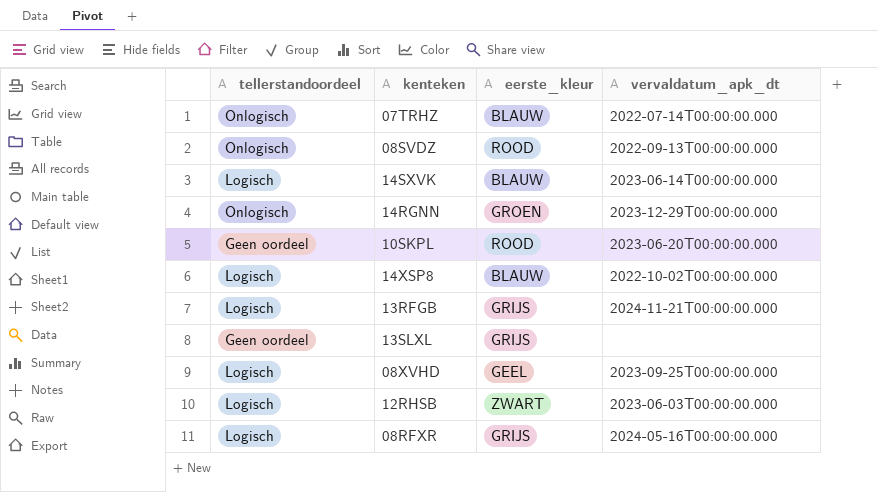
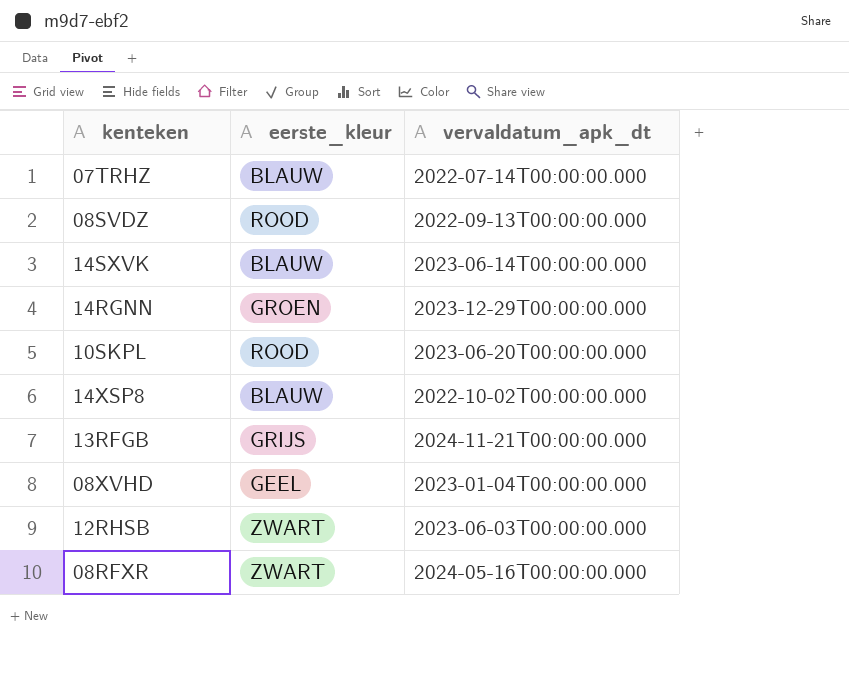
column tellerstandoordeel | position: 1 -> none
row 13SLXL: Geen oordeel | GRIJS | none -> none
08XVHD | vervaldatum_apk_dt: 2023-09-25T00:00:00.000 -> 2023-01-04T00:00:00.000
08RFXR | eerste_kleur: GRIJS -> ZWART

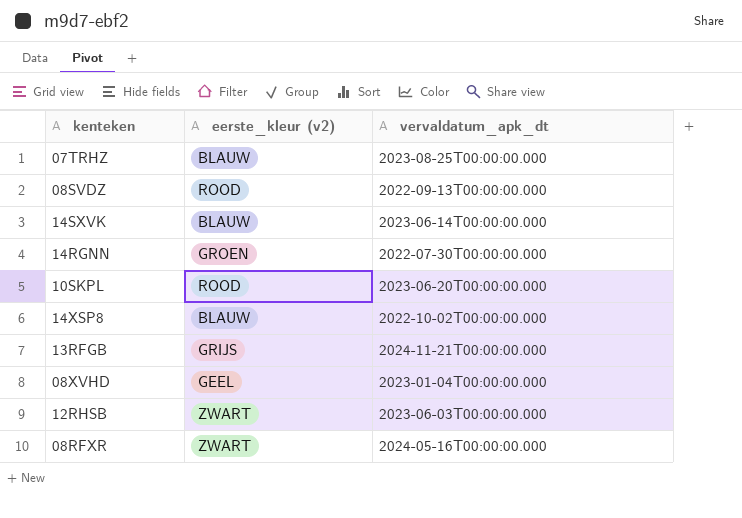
column name: eerste_kleur -> eerste_kleur (v2)
07TRHZ | vervaldatum_apk_dt: 2022-07-14T00:00:00.000 -> 2023-08-25T00:00:00.000
14RGNN | vervaldatum_apk_dt: 2023-12-29T00:00:00.000 -> 2022-07-30T00:00:00.000

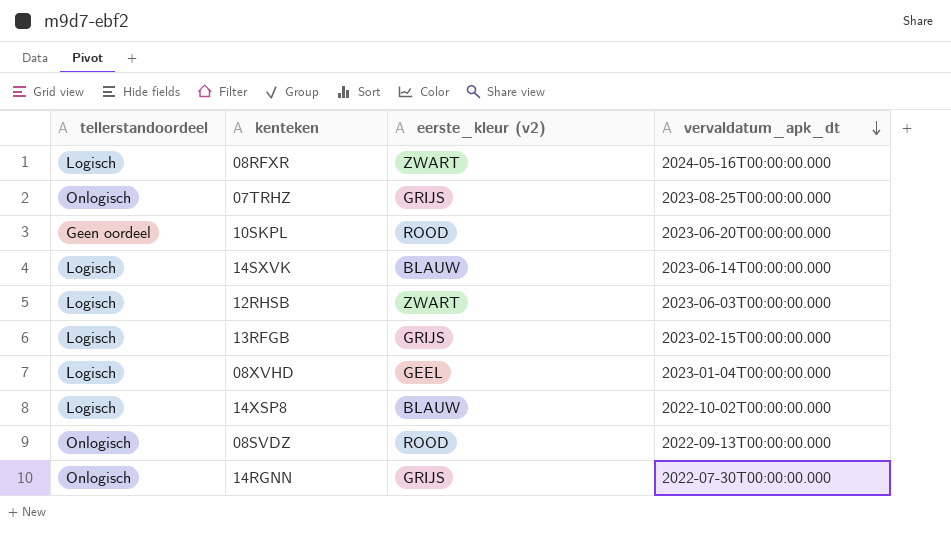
row order: none -> vervaldatum_apk_dt descending
column tellerstandoordeel | position: none -> 1
07TRHZ | eerste_kleur (v2): BLAUW -> GRIJS
13RFGB | vervaldatum_apk_dt: 2024-11-21T00:00:00.000 -> 2023-02-15T00:00:00.000
14RGNN | eerste_kleur (v2): GROEN -> GRIJS

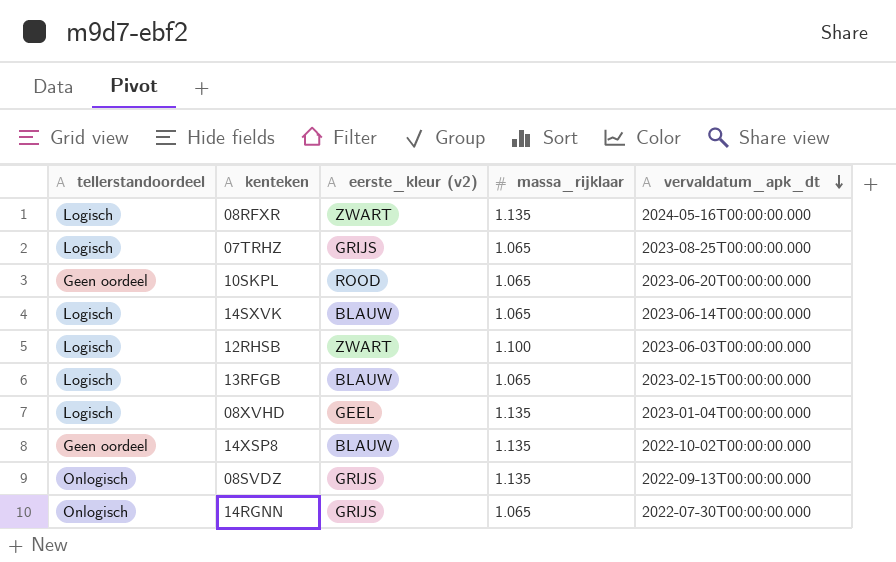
column massa_rijklaar | position: none -> 4
07TRHZ | tellerstandoordeel: Onlogisch -> Logisch
13RFGB | eerste_kleur (v2): GRIJS -> BLAUW
14XSP8 | tellerstandoordeel: Logisch -> Geen oordeel
08SVDZ | eerste_kleur (v2): ROOD -> GRIJS

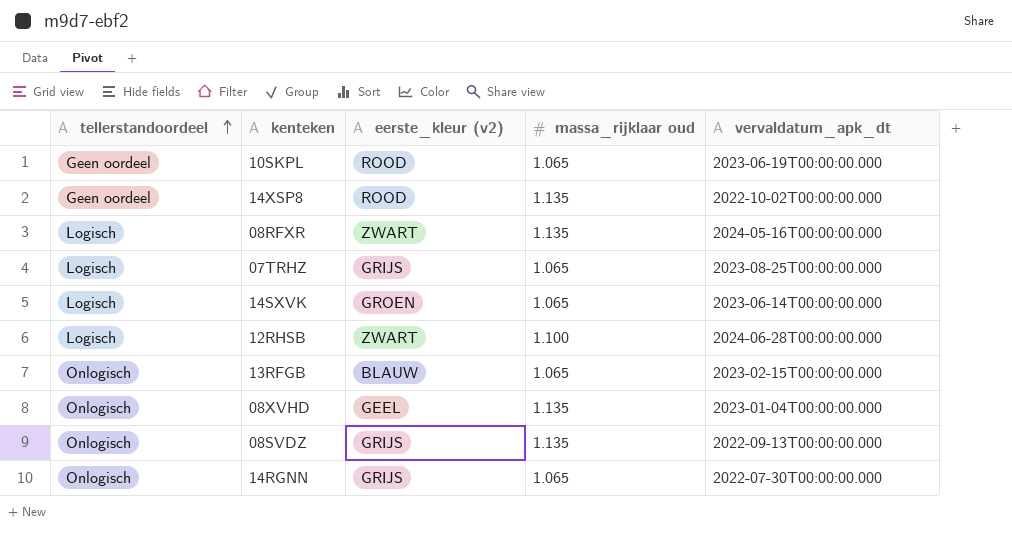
row order: vervaldatum_apk_dt descending -> tellerstandoordeel ascending
column name: massa_rijklaar -> massa_rijklaar oud
10SKPL | vervaldatum_apk_dt: 2023-06-20T00:00:00.000 -> 2023-06-19T00:00:00.000
14XSP8 | eerste_kleur (v2): BLAUW -> ROOD
14SXVK | eerste_kleur (v2): BLAUW -> GROEN
12RHSB | vervaldatum_apk_dt: 2023-06-03T00:00:00.000 -> 2024-06-28T00:00:00.000
13RFGB | tellerstandoordeel: Logisch -> Onlogisch
08XVHD | tellerstandoordeel: Logisch -> Onlogisch

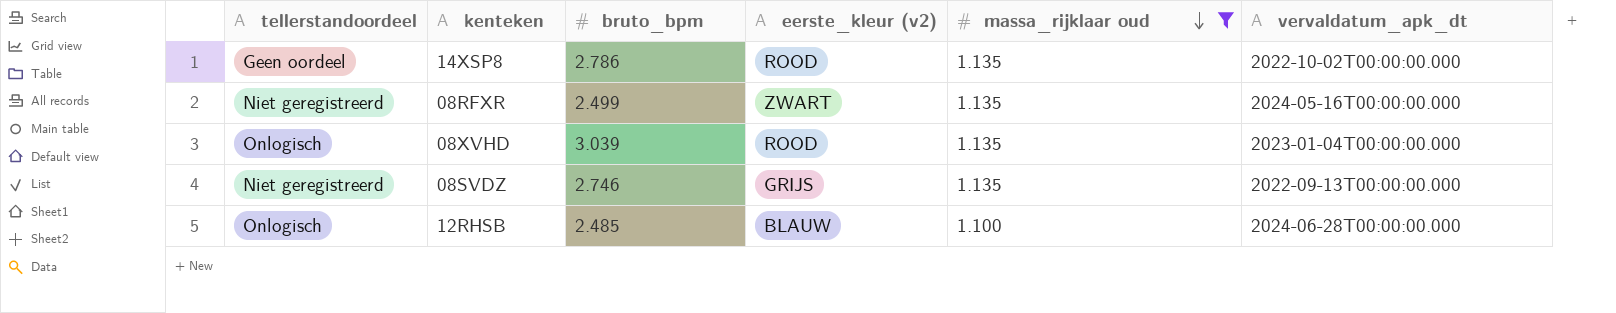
filter: none -> massa_rijklaar oud != 1.065
row order: tellerstandoordeel ascending -> massa_rijklaar oud descending
column bruto_bpm | position: none -> 3
08RFXR | tellerstandoordeel: Logisch -> Niet geregistreerd
08XVHD | eerste_kleur (v2): GEEL -> ROOD
08SVDZ | tellerstandoordeel: Onlogisch -> Niet geregistreerd
12RHSB | tellerstandoordeel: Logisch -> Onlogisch
12RHSB | eerste_kleur (v2): ZWART -> BLAUW

